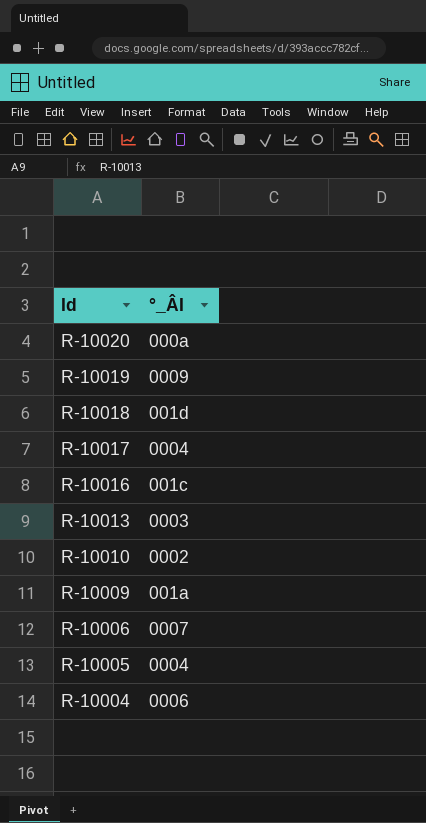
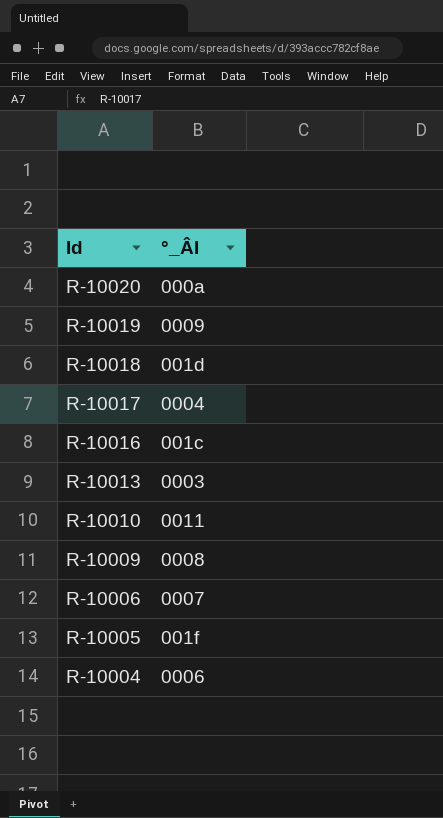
R-10010 | °_ÂI: 0002 -> 0011
R-10009 | °_ÂI: 001a -> 0008
R-10005 | °_ÂI: 0004 -> 001f

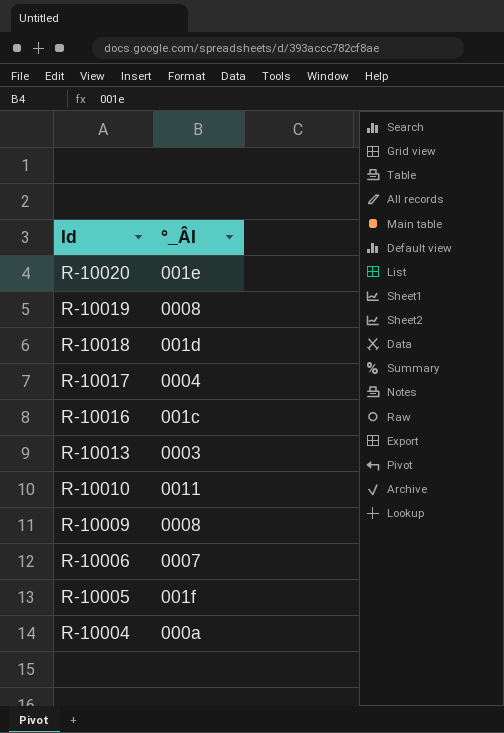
R-10020 | °_ÂI: 000a -> 001e
R-10019 | °_ÂI: 0009 -> 0008
R-10004 | °_ÂI: 0006 -> 000a

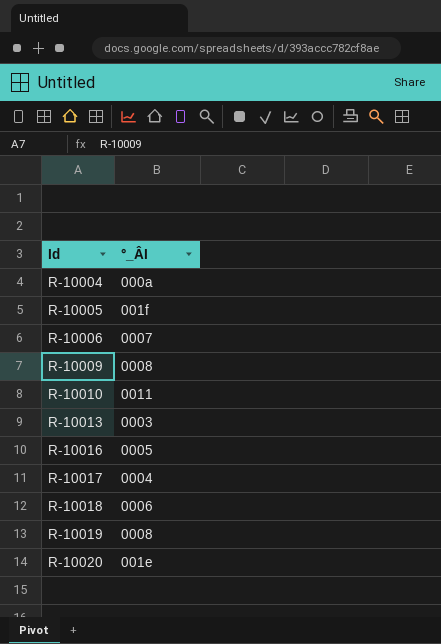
row order: Id descending -> Id ascending
R-10016 | °_ÂI: 001c -> 0005
R-10018 | °_ÂI: 001d -> 0006

